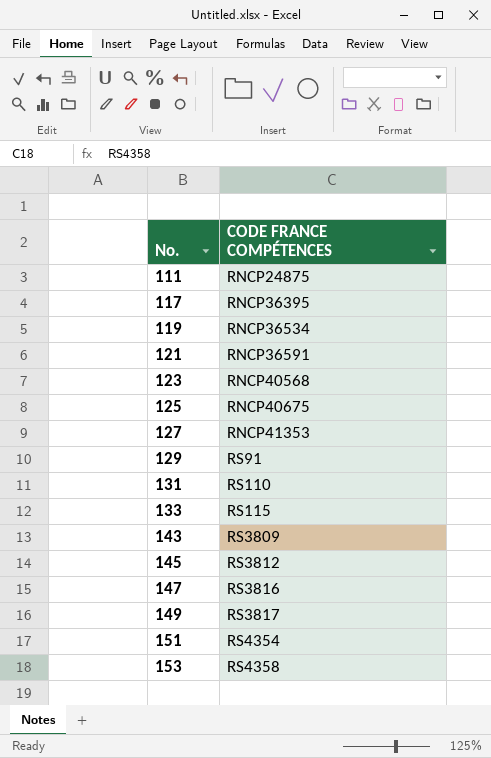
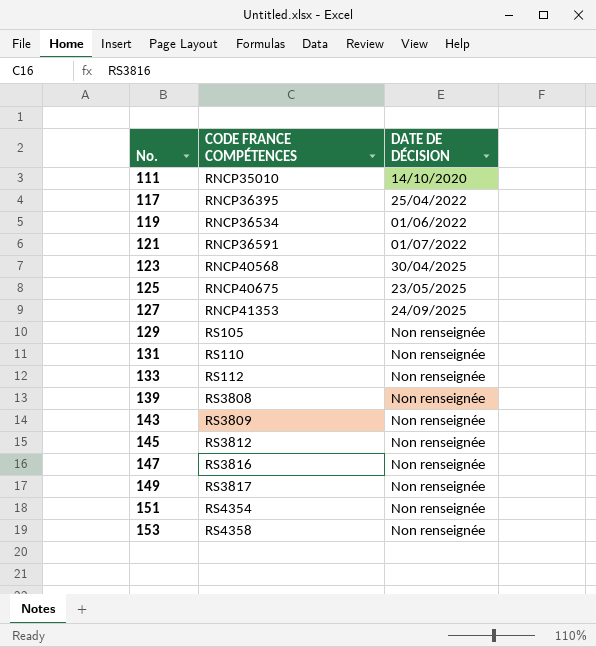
column DATE DE DÉCISION | position: none -> 3
111 | CODE FRANCE COMPÉTENCES: RNCP24875 -> RNCP35010
129 | CODE FRANCE COMPÉTENCES: RS91 -> RS105
133 | CODE FRANCE COMPÉTENCES: RS115 -> RS112
row 139: none -> RS3808 | Non renseignée

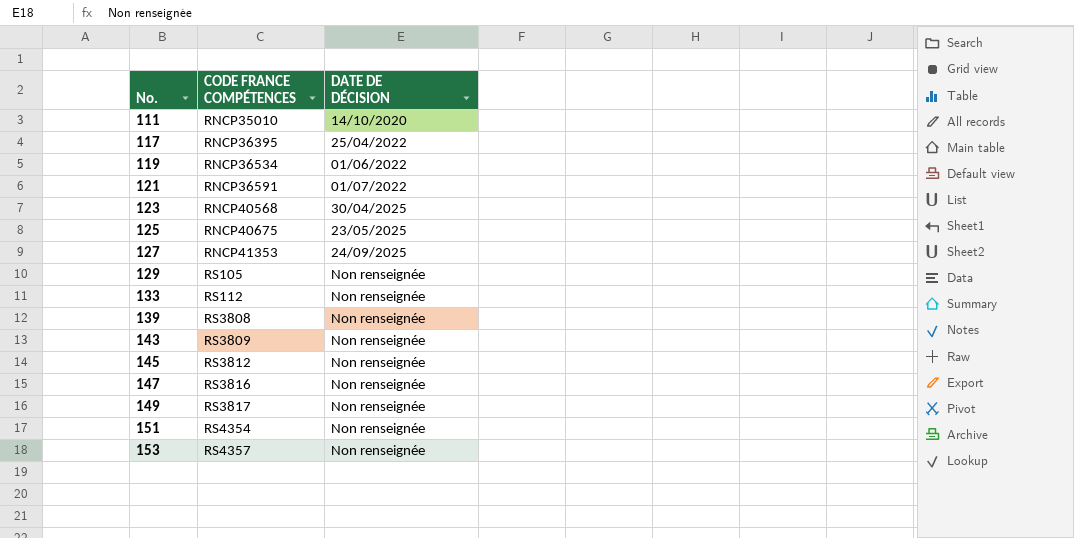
row 131: RS110 | Non renseignée -> none
153 | CODE FRANCE COMPÉTENCES: RS4358 -> RS4357

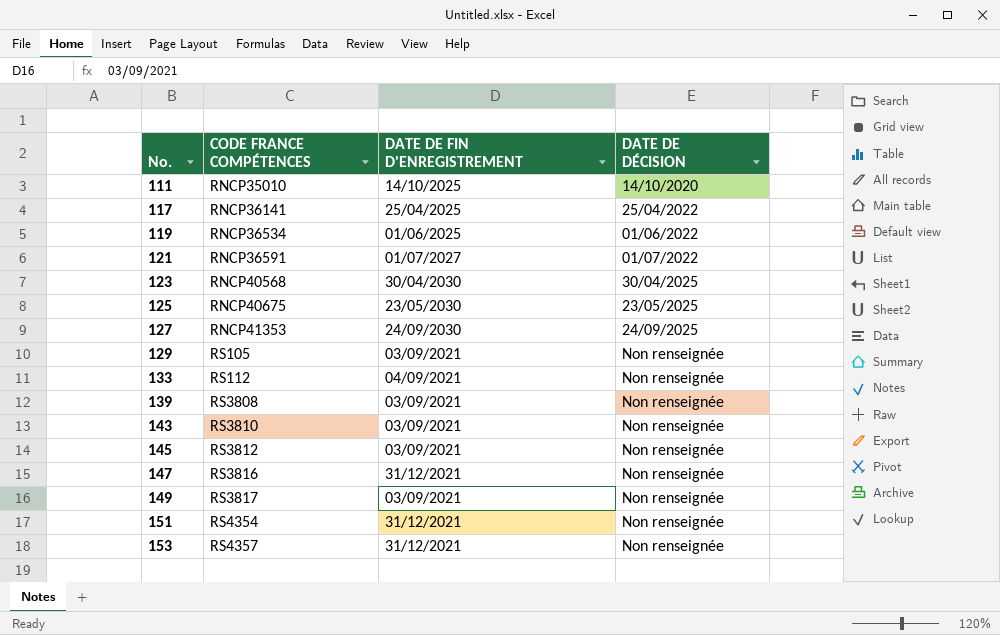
column DATE DE FIN D'ENREGISTREMENT | position: none -> 3
117 | CODE FRANCE COMPÉTENCES: RNCP36395 -> RNCP36141
143 | CODE FRANCE COMPÉTENCES: RS3809 -> RS3810

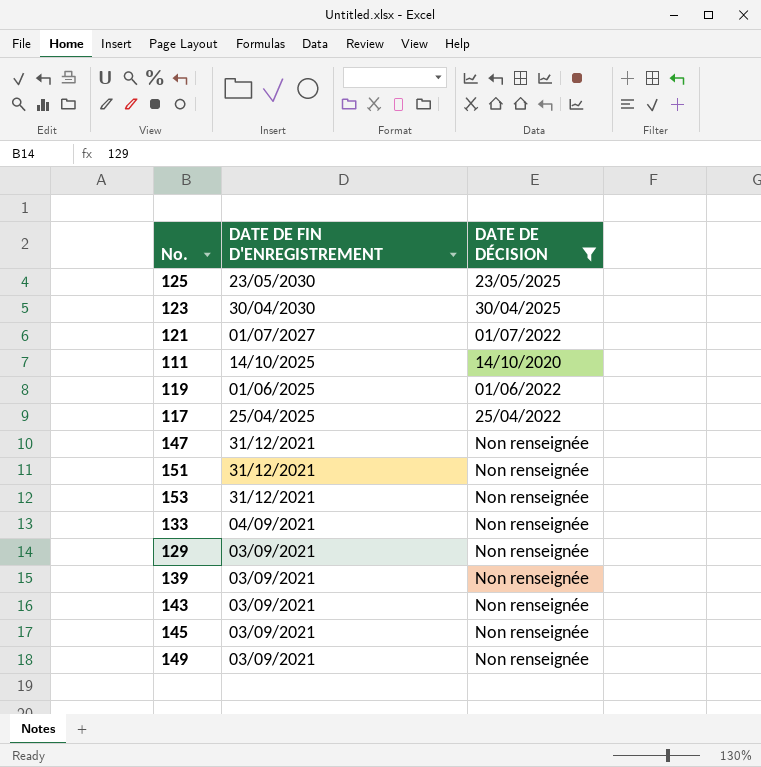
filter: none -> DATE DE DÉCISION != 24/09/2025
row order: No. ascending -> DATE DE FIN D'ENREGISTREMENT descending
column CODE FRANCE COMPÉTENCES | position: 2 -> none

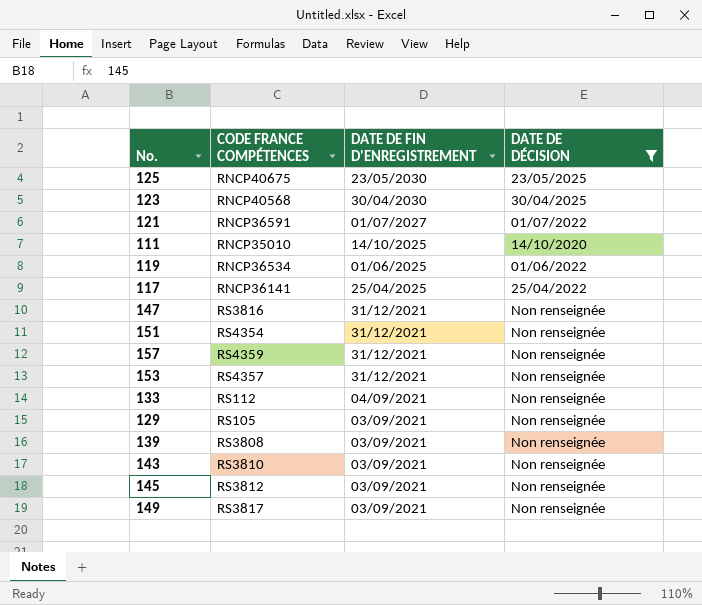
column CODE FRANCE COMPÉTENCES | position: none -> 2
row 157: none -> RS4359 | 31/12/2021 | Non renseignée

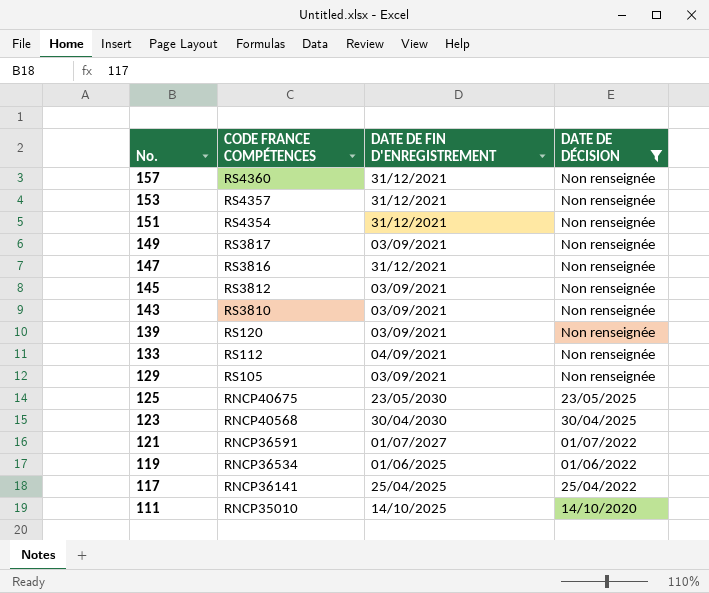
row order: DATE DE FIN D'ENREGISTREMENT descending -> No. descending
157 | CODE FRANCE COMPÉTENCES: RS4359 -> RS4360
139 | CODE FRANCE COMPÉTENCES: RS3808 -> RS120

